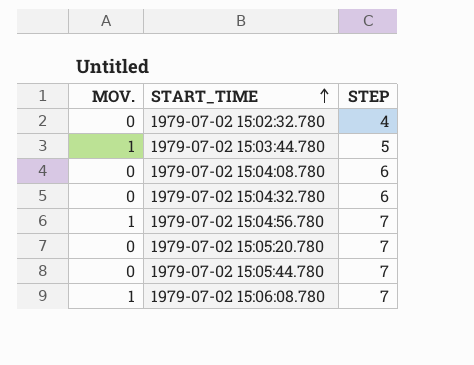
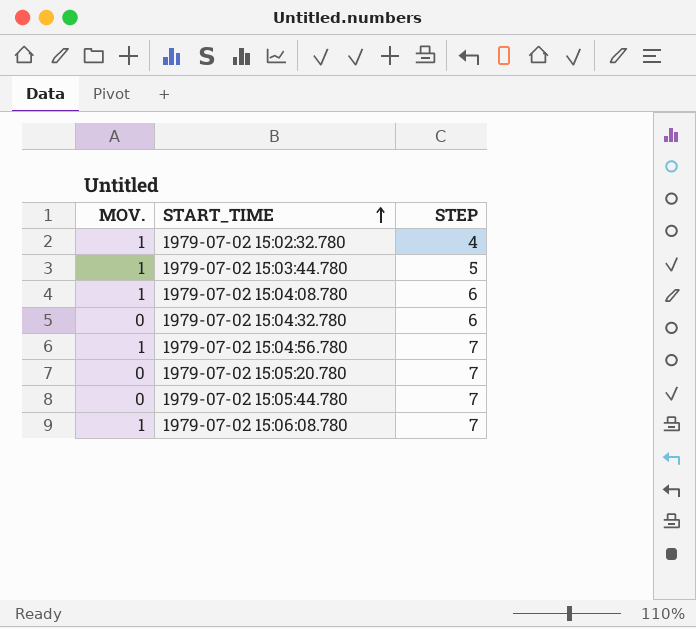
1979-07-02 15:02:32.780 | MOV.: 0 -> 1
1979-07-02 15:04:08.780 | MOV.: 0 -> 1

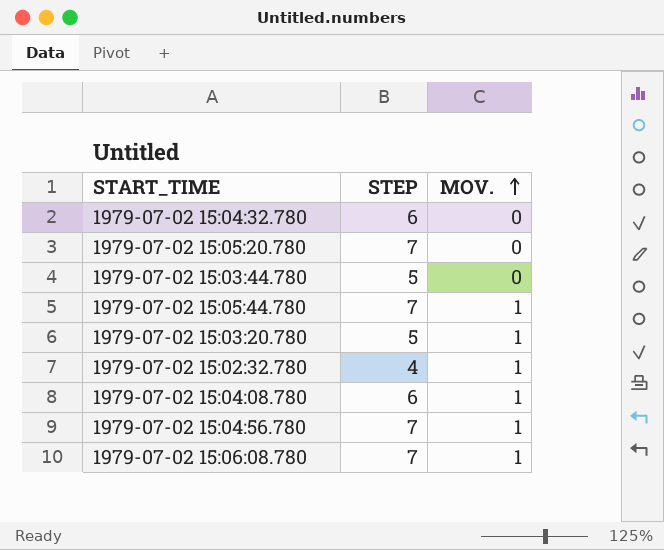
row order: START_TIME ascending -> MOV. ascending
column MOV. | position: 1 -> 3
1979-07-02 15:03:44.780 | MOV.: 1 -> 0
1979-07-02 15:05:44.780 | MOV.: 0 -> 1
row 1979-07-02 15:03:20.780: none -> 5 | 1

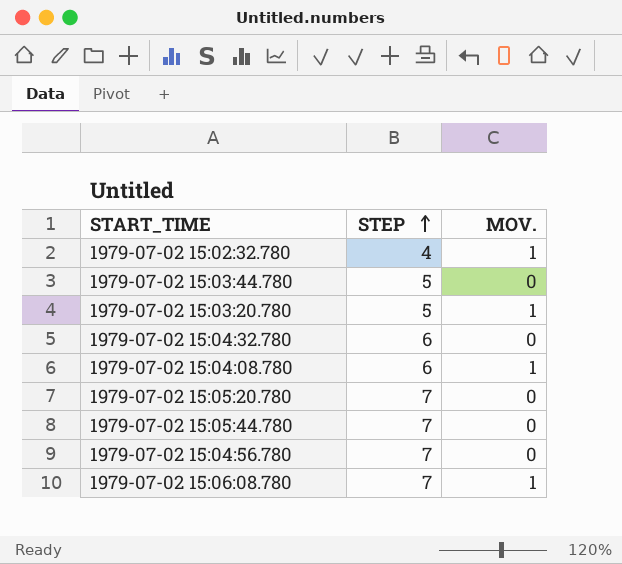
row order: MOV. ascending -> STEP ascending
1979-07-02 15:05:44.780 | MOV.: 1 -> 0
1979-07-02 15:04:56.780 | MOV.: 1 -> 0

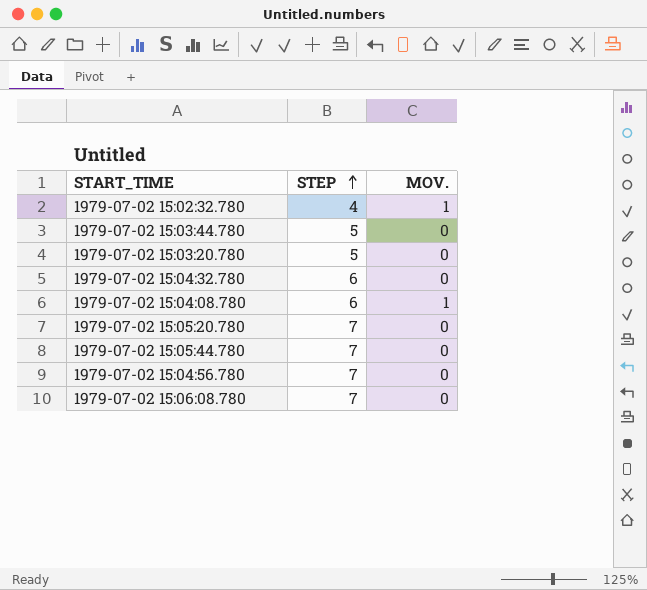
1979-07-02 15:03:20.780 | MOV.: 1 -> 0
1979-07-02 15:06:08.780 | MOV.: 1 -> 0

